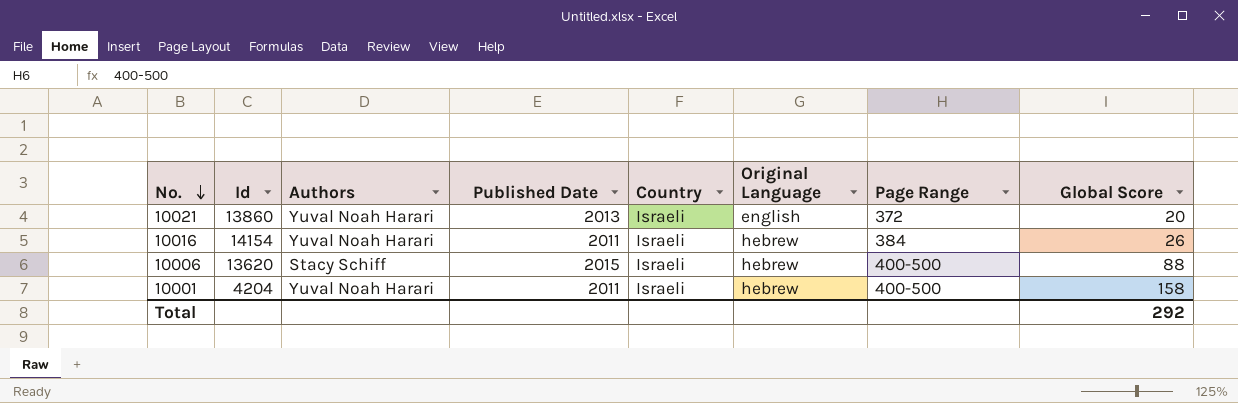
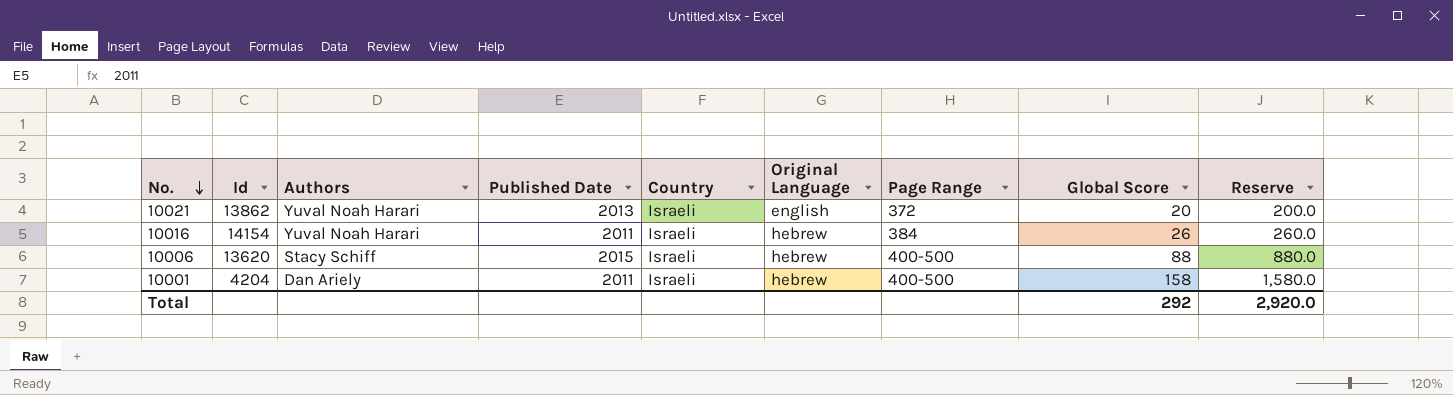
column Reserve | formula: none -> [Global Score] * 10
10021 | Id: 13860 -> 13862
10001 | Authors: Yuval Noah Harari -> Dan Ariely

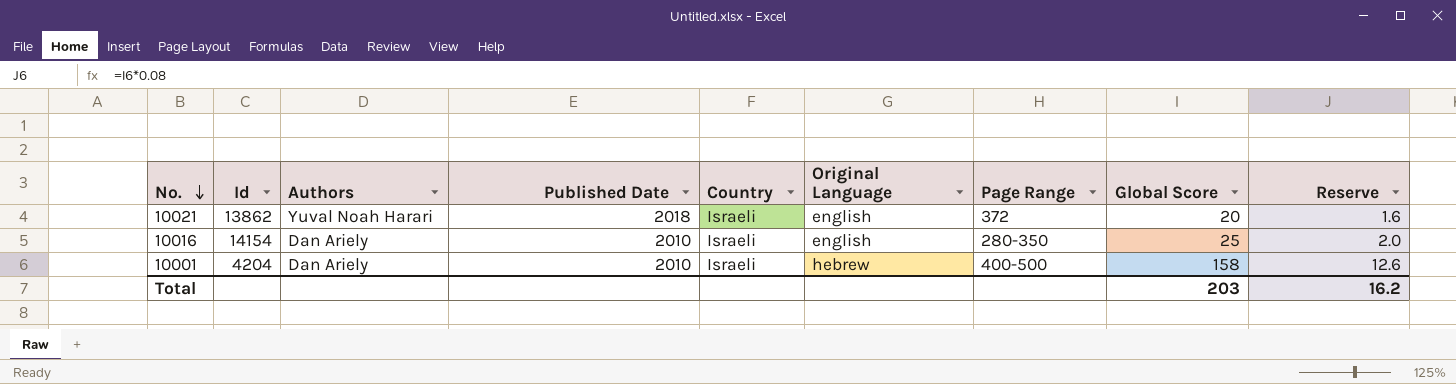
column Reserve | formula: [Global Score] * 10 -> [Global Score] * 0.08
row 10006: 13620 | Stacy Schiff | 2015 | Israeli | hebrew | 400-500 | 88 | 880.0 -> none
10021 | Published Date: 2013 -> 2018
10016 | Authors: Yuval Noah Harari -> Dan Ariely
10016 | Published Date: 2011 -> 2010
10016 | Original Language: hebrew -> english
10016 | Page Range: 384 -> 280-350
10016 | Global Score: 26 -> 25
10001 | Published Date: 2011 -> 2010
Total | Global Score: 292 -> 203
Total | Reserve: 2,920.0 -> 16.2

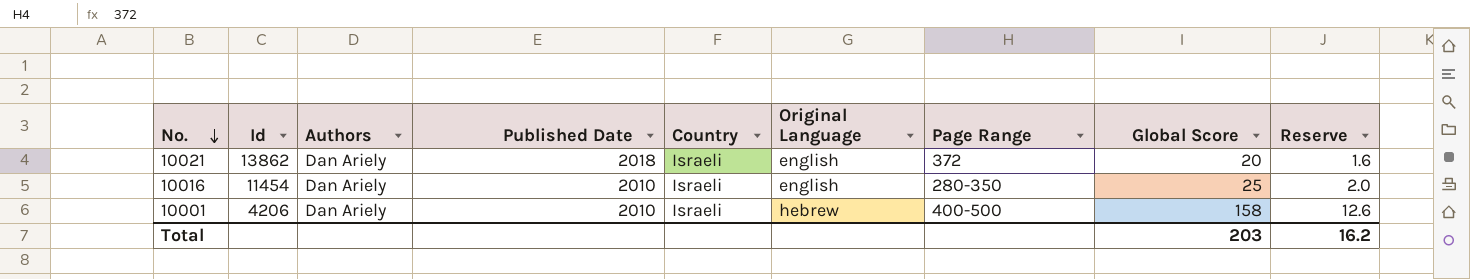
10021 | Authors: Yuval Noah Harari -> Dan Ariely
10016 | Id: 14154 -> 11454
10001 | Id: 4204 -> 4206

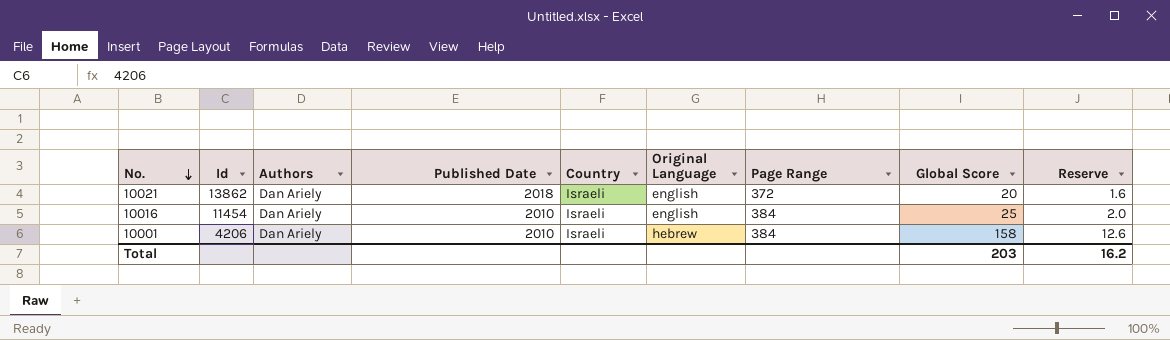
10016 | Page Range: 280-350 -> 384
10001 | Page Range: 400-500 -> 384

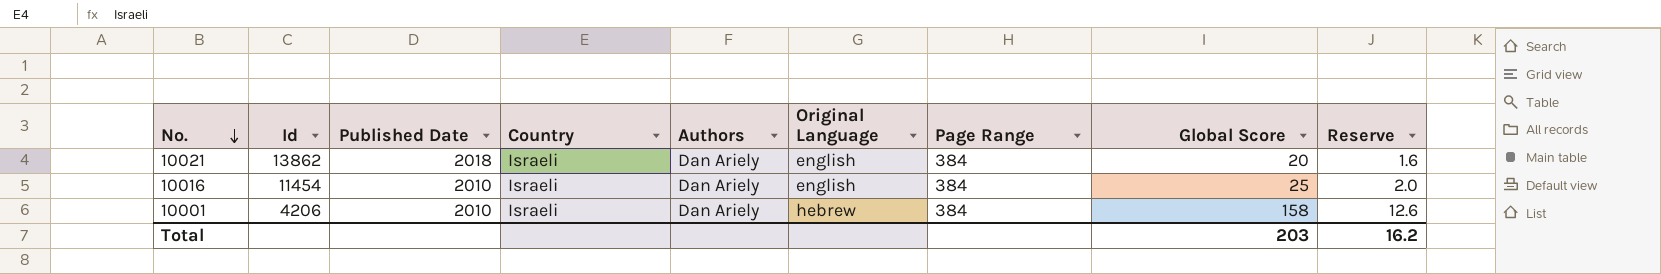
column Authors | position: 3 -> 5
10021 | Page Range: 372 -> 384

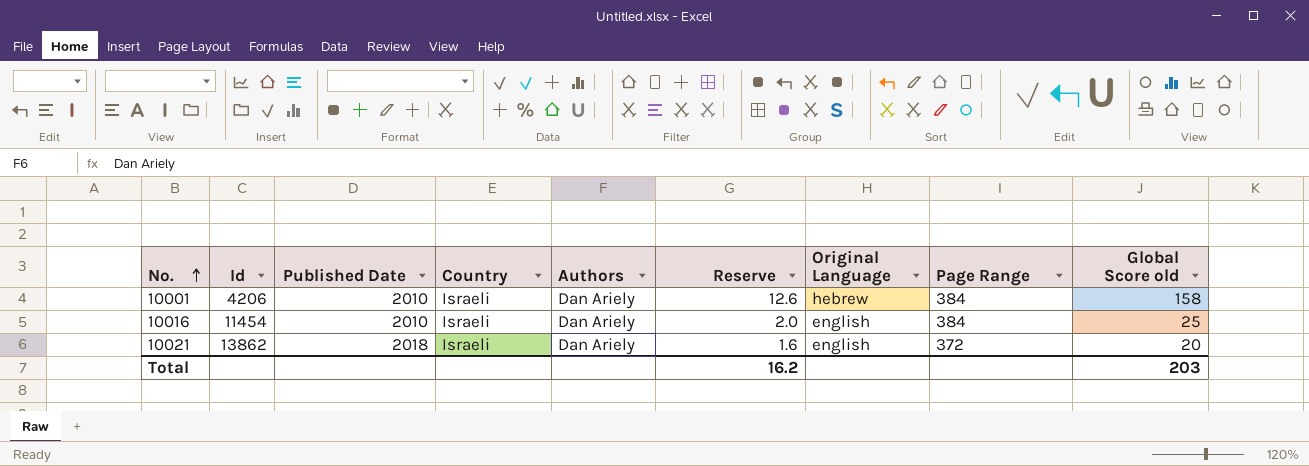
row order: No. descending -> No. ascending
column Reserve | position: 9 -> 6
column name: Global Score -> Global Score old
10021 | Page Range: 384 -> 372

